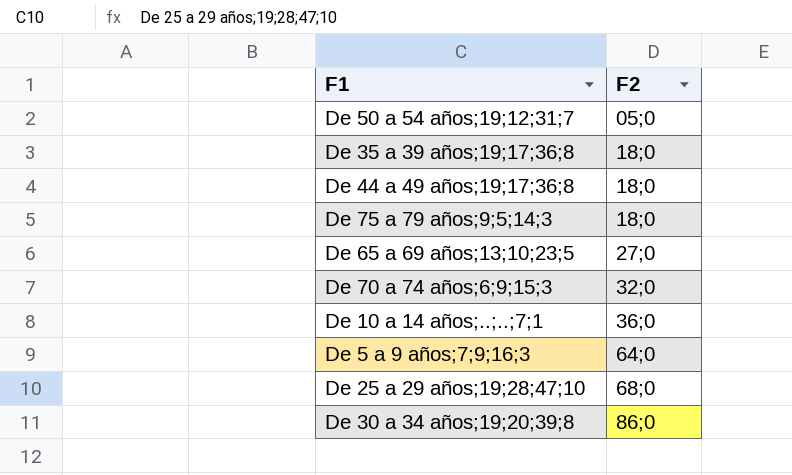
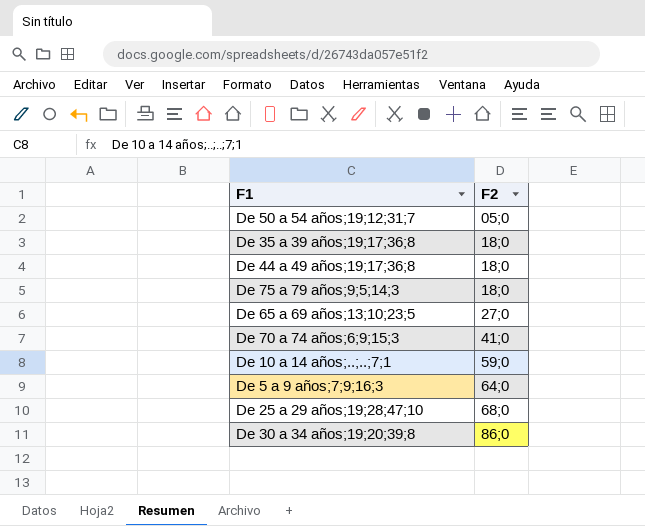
De 70 a 74 años;6;9;15;3 | F2: 32;0 -> 41;0
De 10 a 14 años;..;..;7;1 | F2: 36;0 -> 59;0

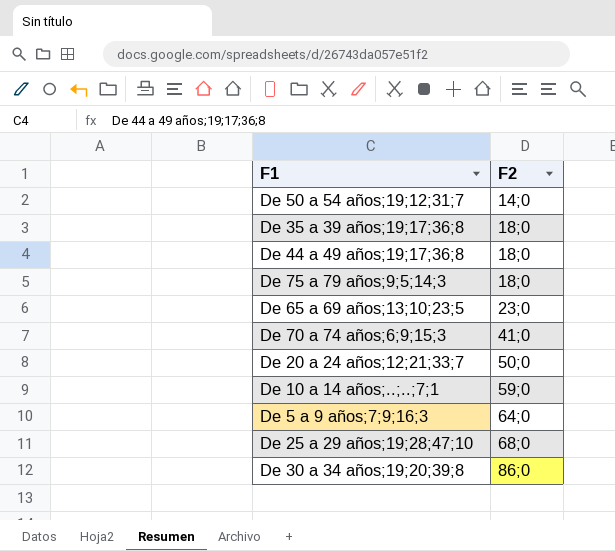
De 50 a 54 años;19;12;31;7 | F2: 05;0 -> 14;0
De 65 a 69 años;13;10;23;5 | F2: 27;0 -> 23;0
row De 20 a 24 años;12;21;33;7: none -> 50;0

